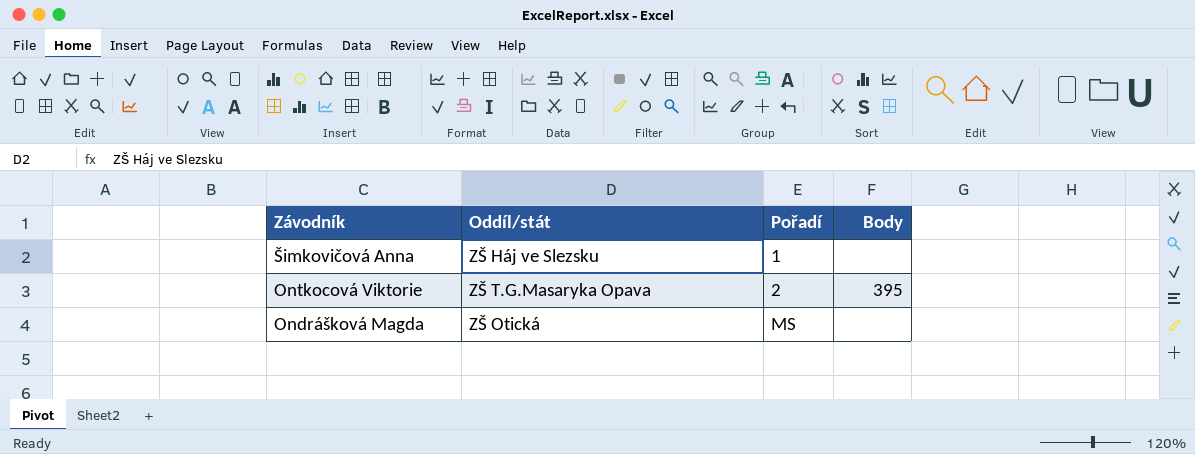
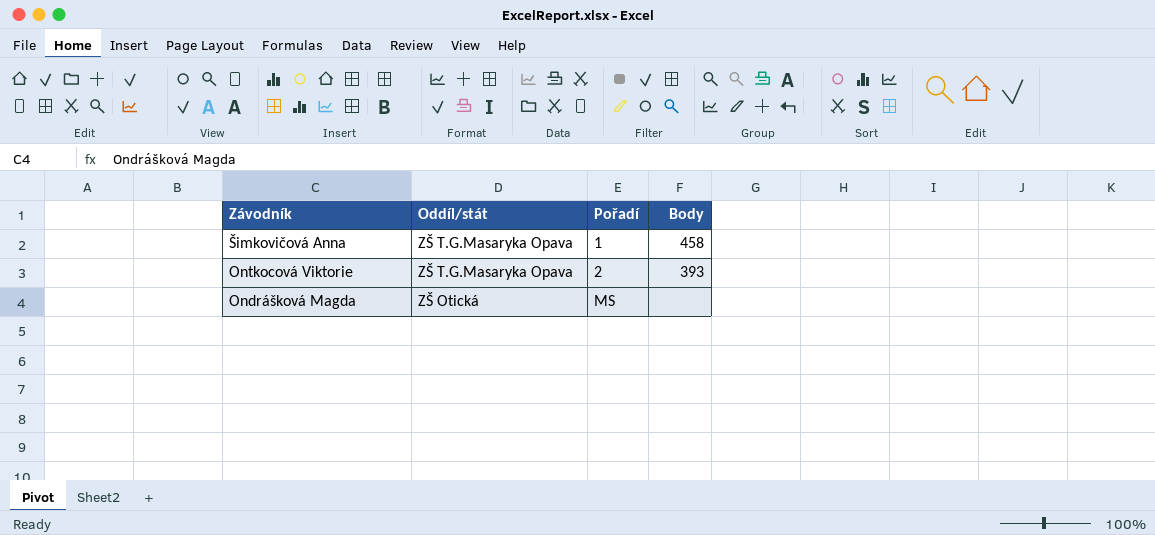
Šimkovičová Anna | Oddíl/stát: ZŠ Háj ve Slezsku -> ZŠ T.G.Masaryka Opava
Šimkovičová Anna | Body: none -> 458
Ontkocová Viktorie | Body: 395 -> 393

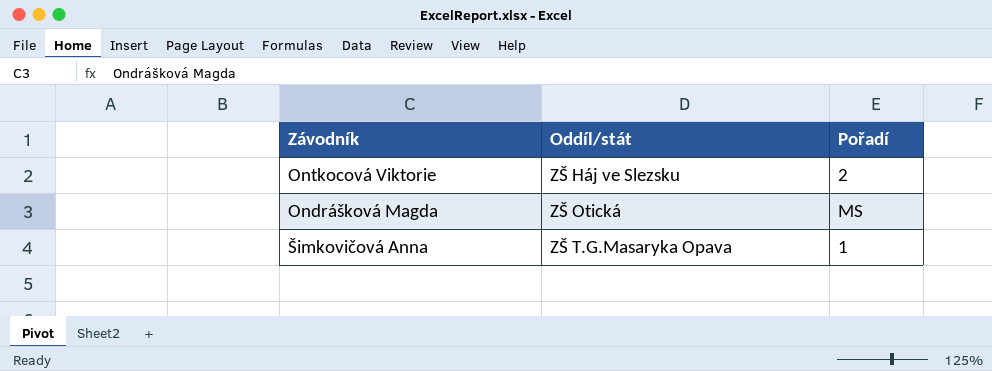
row order: Závodník descending -> Oddíl/stát ascending
column Body | position: 4 -> none
Ontkocová Viktorie | Oddíl/stát: ZŠ T.G.Masaryka Opava -> ZŠ Háj ve Slezsku

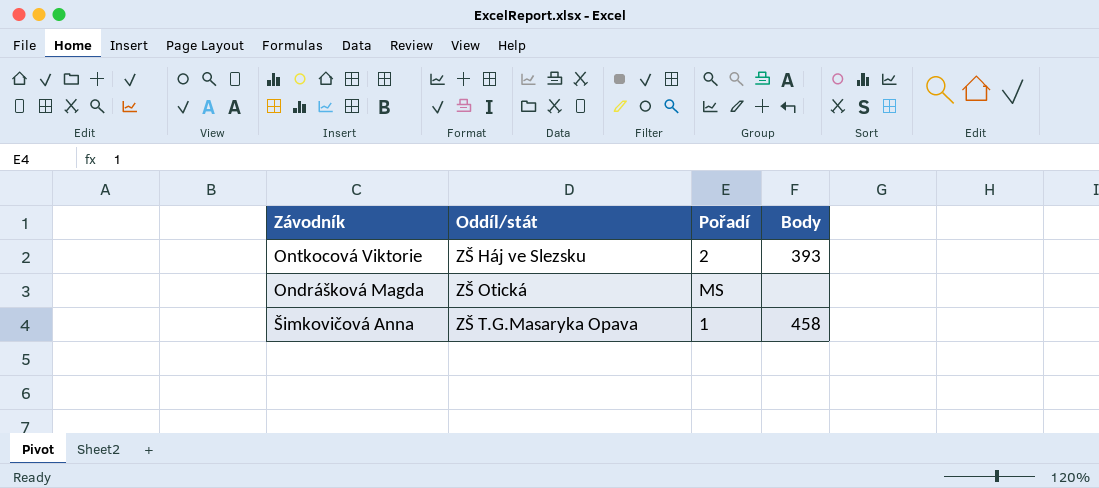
column Body | position: none -> 4

